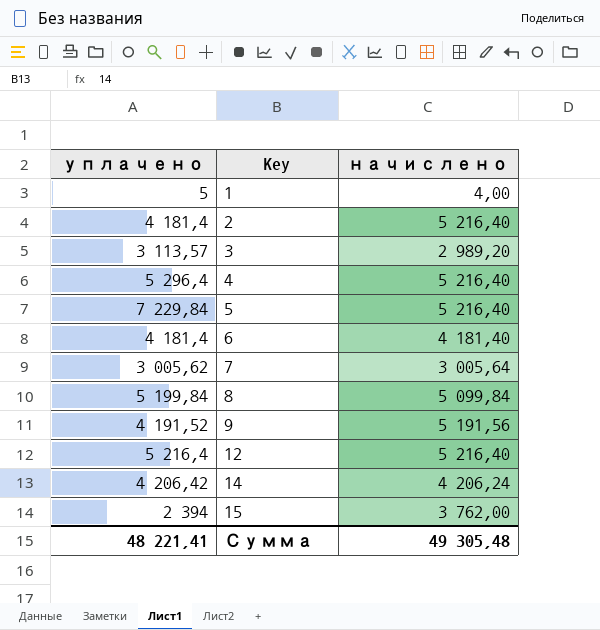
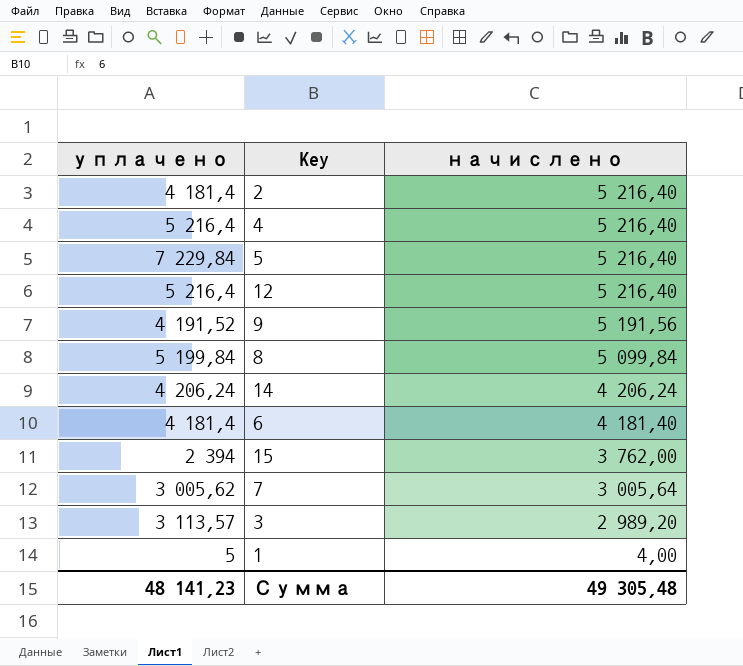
row order: Key ascending -> начислено descending
4 | уплачено: 5 296,4 -> 5 216,4
14 | уплачено: 4 206,42 -> 4 206,24
Сумма | уплачено: 48 221,41 -> 48 141,23

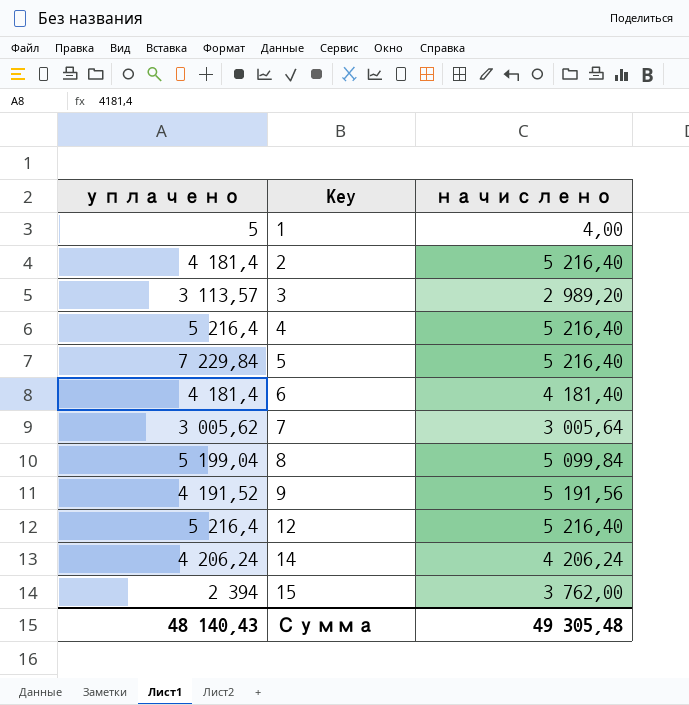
row order: начислено descending -> Key ascending
8 | уплачено: 5 199,84 -> 5 199,04
Сумма | уплачено: 48 141,23 -> 48 140,43

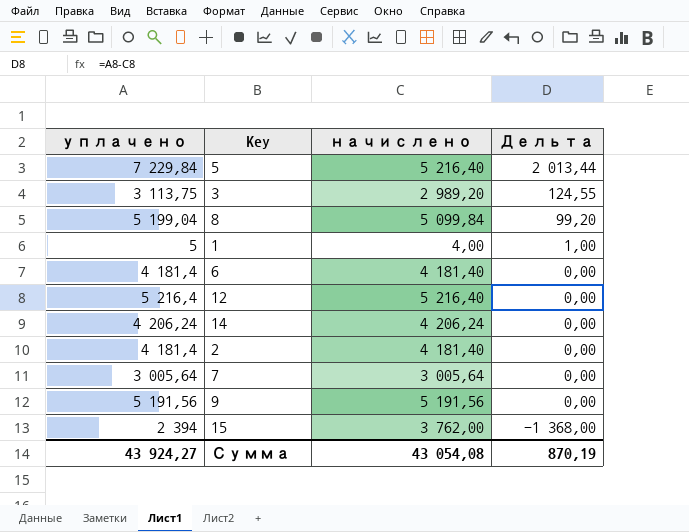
row order: Key ascending -> Дельта descending
column Дельта | formula: none -> [уплачено] - [начислено]
row 4: 5 216,4 | 5 216,40 -> none
3 | уплачено: 3 113,57 -> 3 113,75
2 | начислено: 5 216,40 -> 4 181,40
7 | уплачено: 3 005,62 -> 3 005,64
9 | уплачено: 4 191,52 -> 5 191,56
Сумма | уплачено: 48 140,43 -> 43 924,27
Сумма | начислено: 49 305,48 -> 43 054,08

